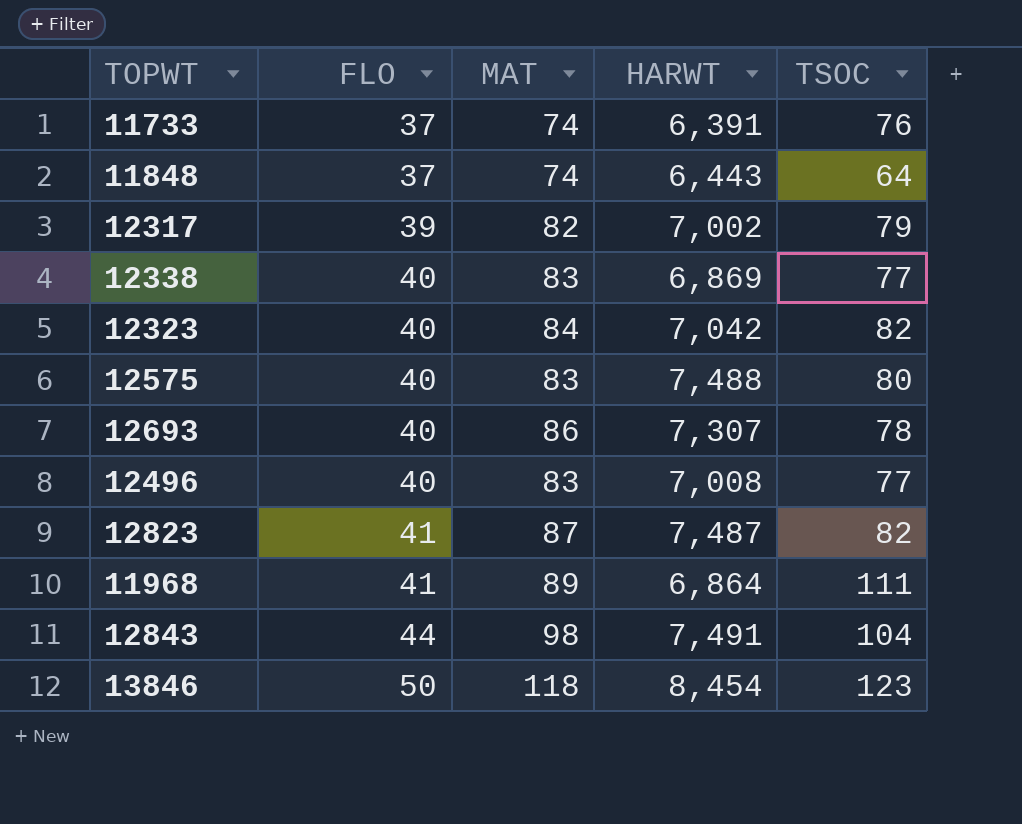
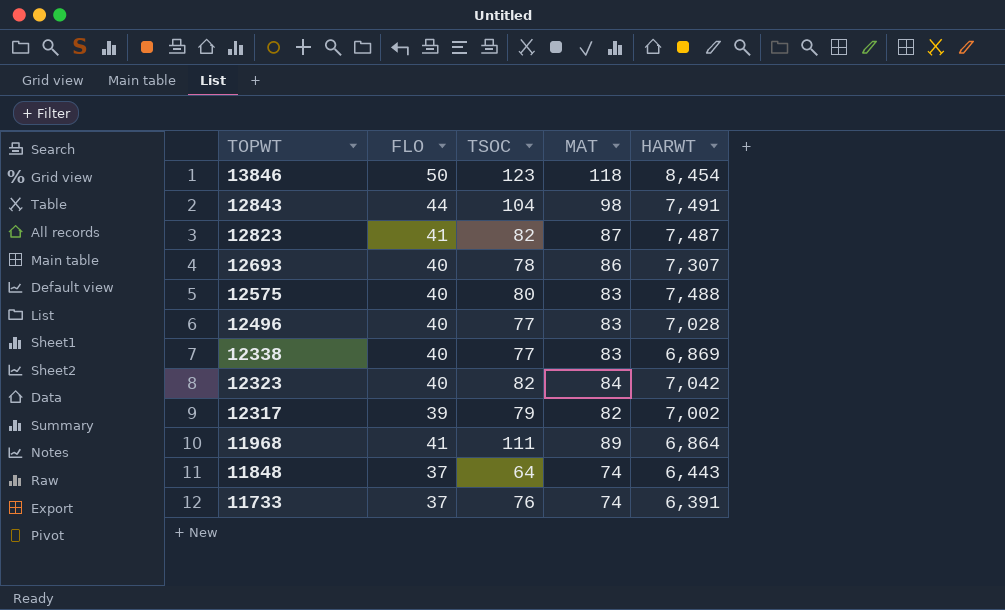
row order: FLO ascending -> TOPWT descending
column TSOC | position: 5 -> 3
12496 | HARWT: 7,008 -> 7,028

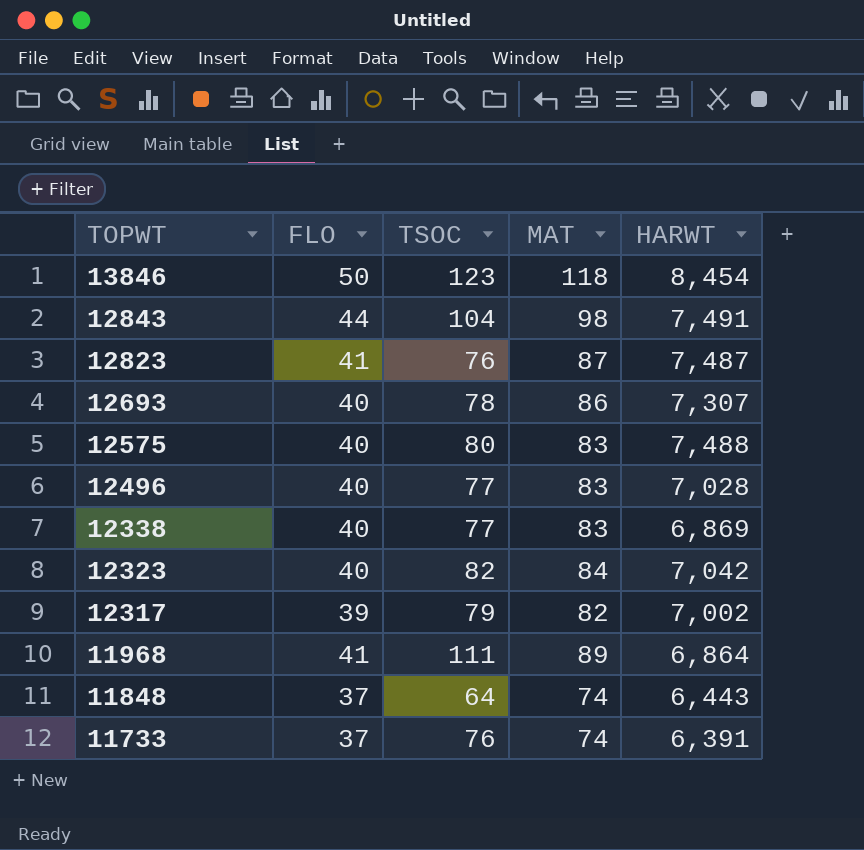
12823 | TSOC: 82 -> 76

